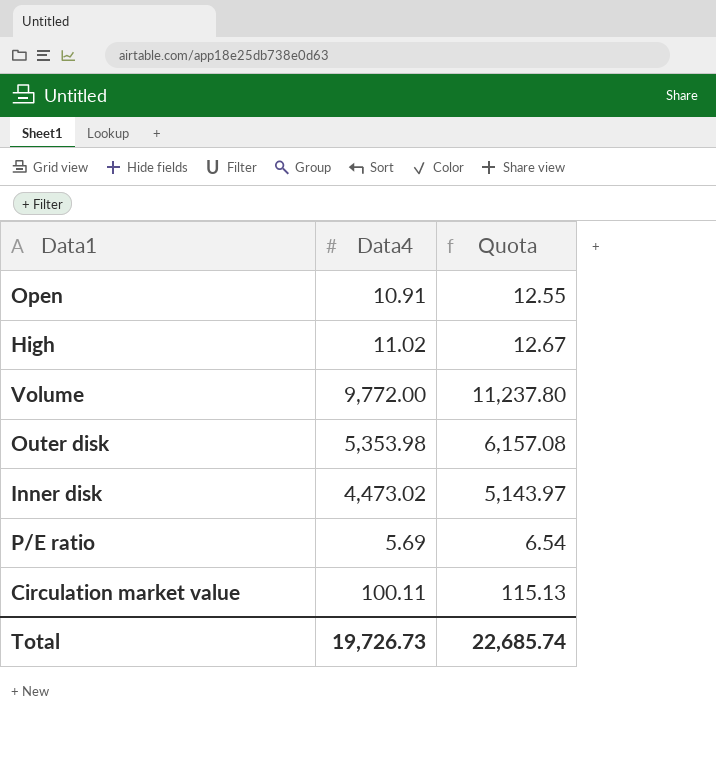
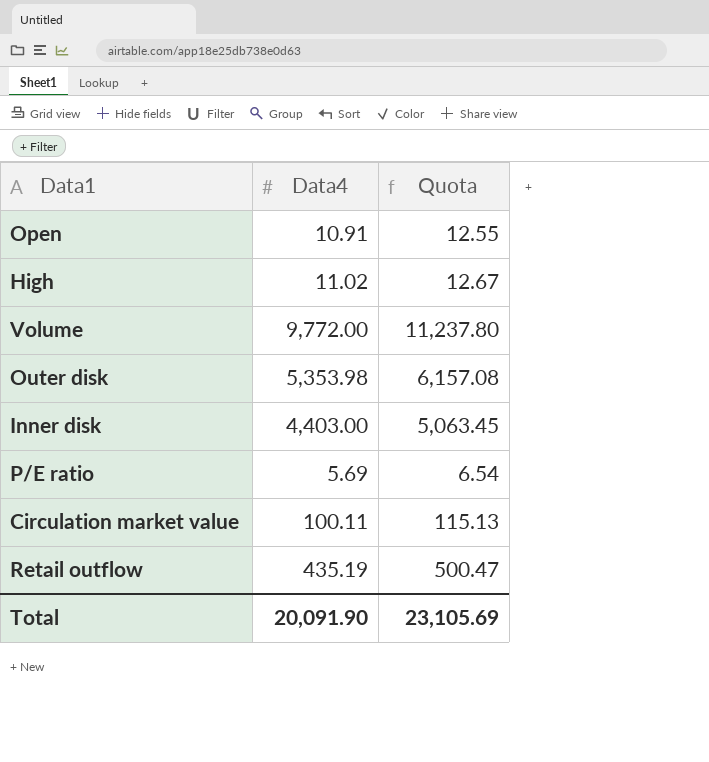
Inner disk | Data4: 4,473.02 -> 4,403.00
Inner disk | Quota: 5,143.97 -> 5,063.45
row Retail outflow: none -> 435.19 | 500.47
Total | Data4: 19,726.73 -> 20,091.90
Total | Quota: 22,685.74 -> 23,105.69

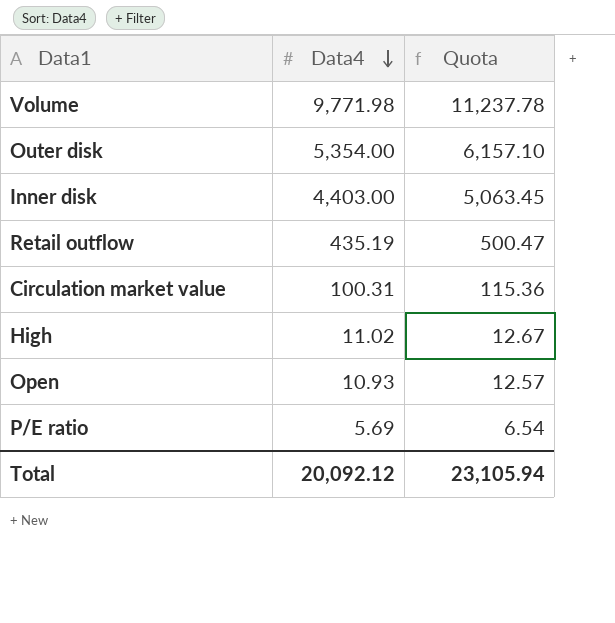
row order: none -> Data4 descending
Volume | Data4: 9,772.00 -> 9,771.98
Volume | Quota: 11,237.80 -> 11,237.78
Outer disk | Data4: 5,353.98 -> 5,354.00
Outer disk | Quota: 6,157.08 -> 6,157.10
Circulation market value | Data4: 100.11 -> 100.31
Circulation market value | Quota: 115.13 -> 115.36
Open | Data4: 10.91 -> 10.93
Open | Quota: 12.55 -> 12.57
Total | Data4: 20,091.90 -> 20,092.12
Total | Quota: 23,105.69 -> 23,105.94

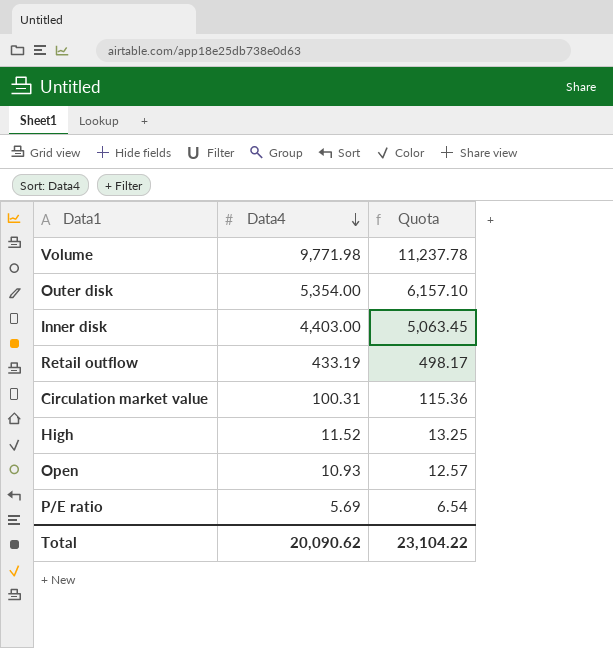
Retail outflow | Data4: 435.19 -> 433.19
Retail outflow | Quota: 500.47 -> 498.17
High | Data4: 11.02 -> 11.52
High | Quota: 12.67 -> 13.25
Total | Data4: 20,092.12 -> 20,090.62
Total | Quota: 23,105.94 -> 23,104.22

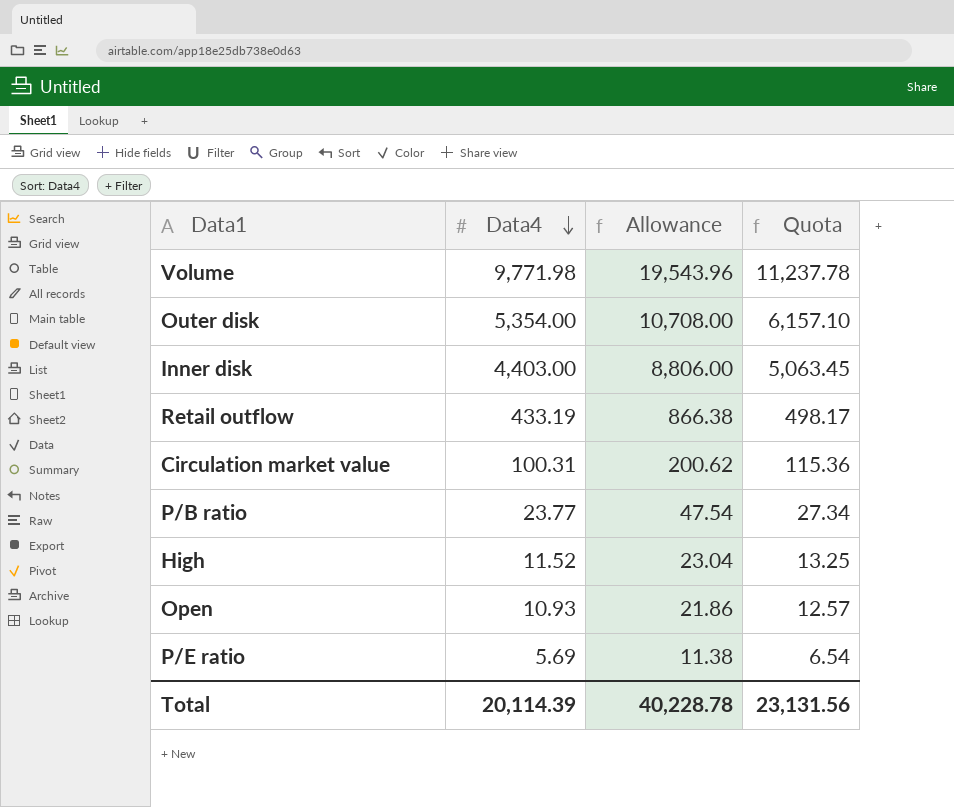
column Allowance | formula: none -> [Data4] * 2
row P/B ratio: none -> 23.77 | 47.54 | 27.34
Total | Data4: 20,090.62 -> 20,114.39
Total | Quota: 23,104.22 -> 23,131.56

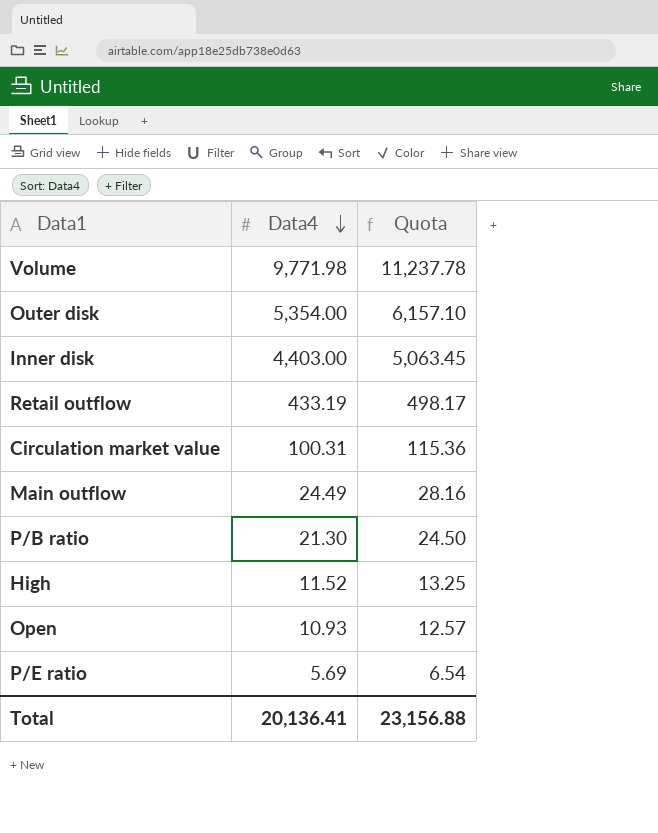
column Allowance | formula: [Data4] * 2 -> none
row Main outflow: none -> 24.49 | 28.16
P/B ratio | Data4: 23.77 -> 21.30
P/B ratio | Quota: 27.34 -> 24.50
Total | Data4: 20,114.39 -> 20,136.41
Total | Quota: 23,131.56 -> 23,156.88

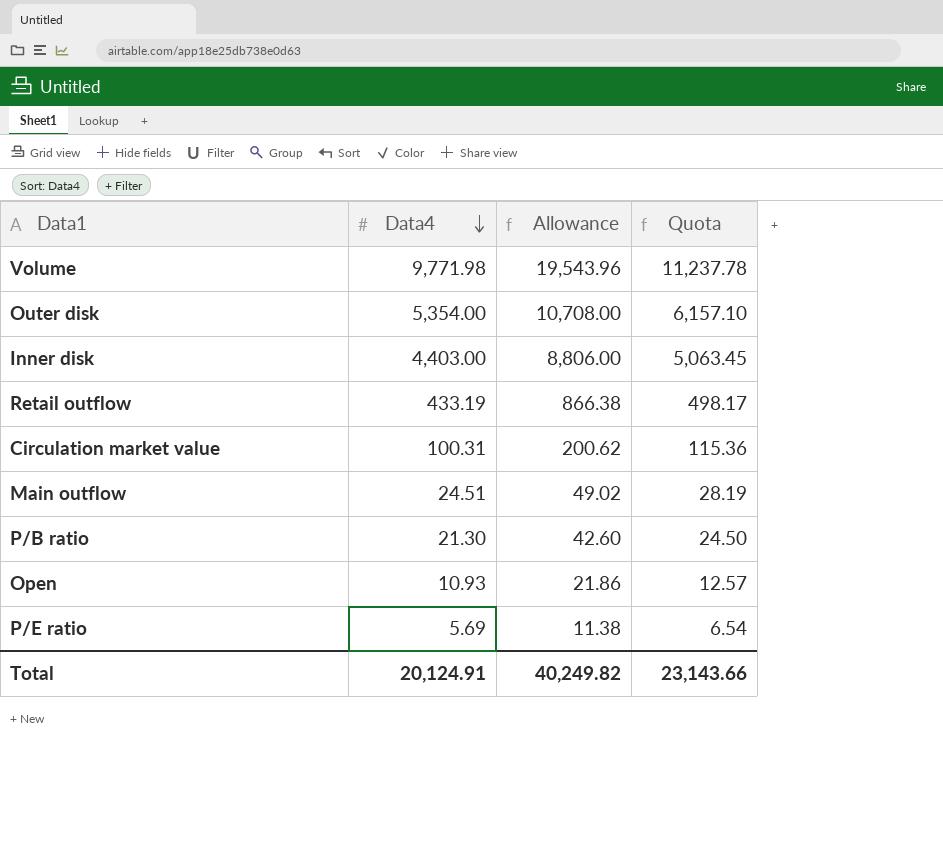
column Allowance | formula: none -> [Data4] * 2
row High: 11.52 | 13.25 -> none
Main outflow | Data4: 24.49 -> 24.51
Main outflow | Quota: 28.16 -> 28.19
Total | Data4: 20,136.41 -> 20,124.91
Total | Quota: 23,156.88 -> 23,143.66

